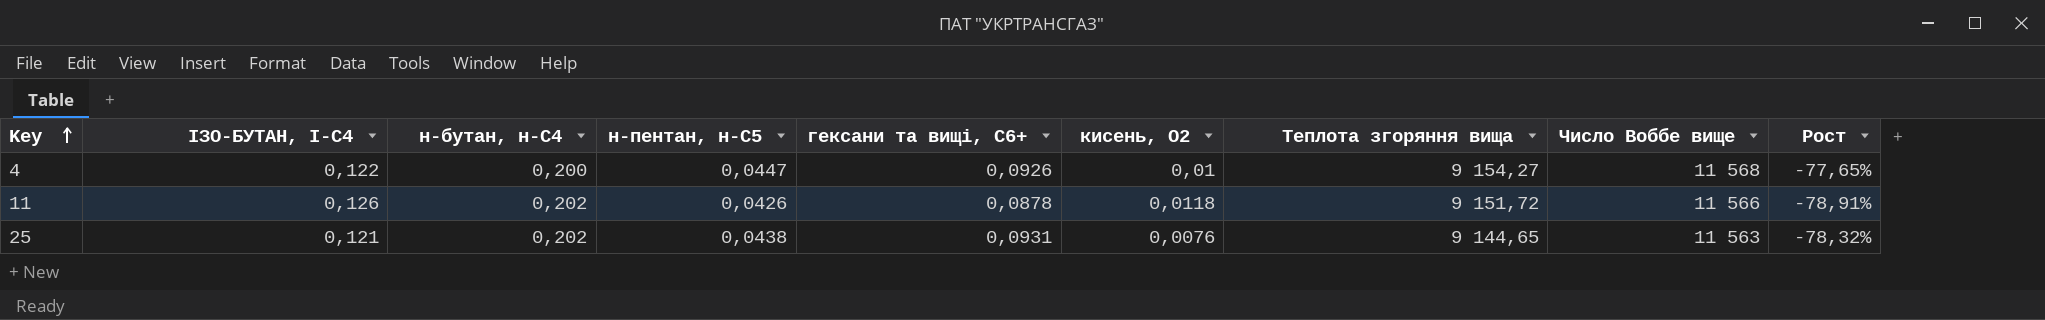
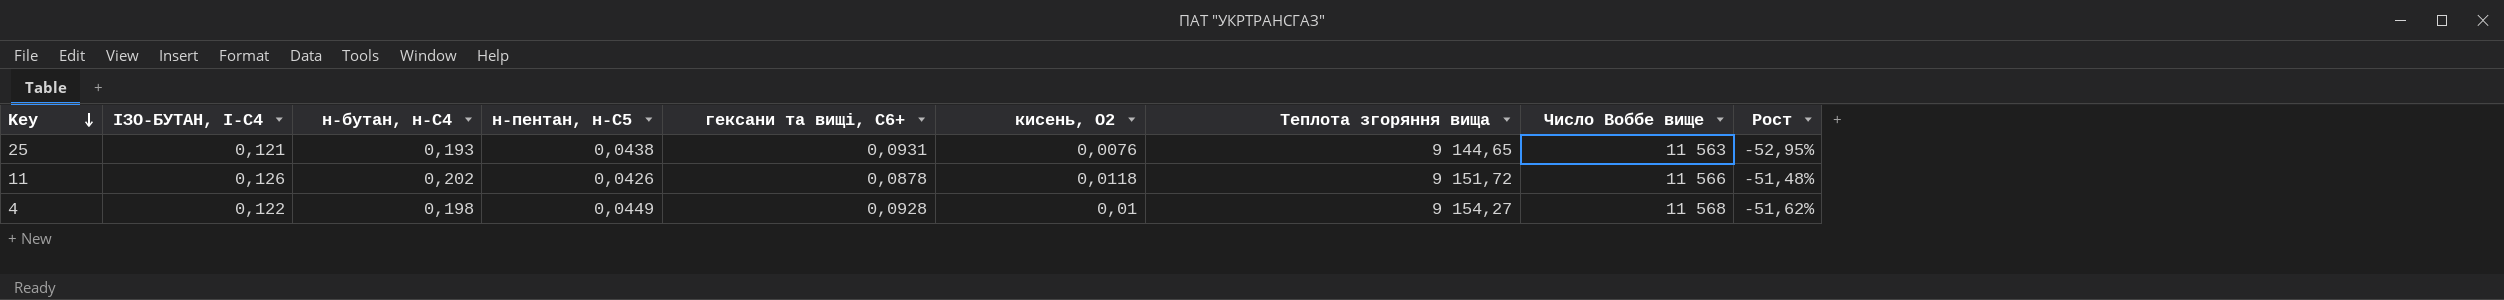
row order: Key ascending -> Key descending
column Рост | formula: ([н-пентан, н-С5] - [н-бутан, н-С4]) / [н-бутан, н-С4] -> ([н-пентан, н-С5] - [гексани та вищі, С6+]) / [гексани та вищі, С6+]
25 | н-бутан, н-С4: 0,202 -> 0,193
4 | н-бутан, н-С4: 0,200 -> 0,198
4 | н-пентан, н-С5: 0,0447 -> 0,0449
4 | гексани та вищі, С6+: 0,0926 -> 0,0928

